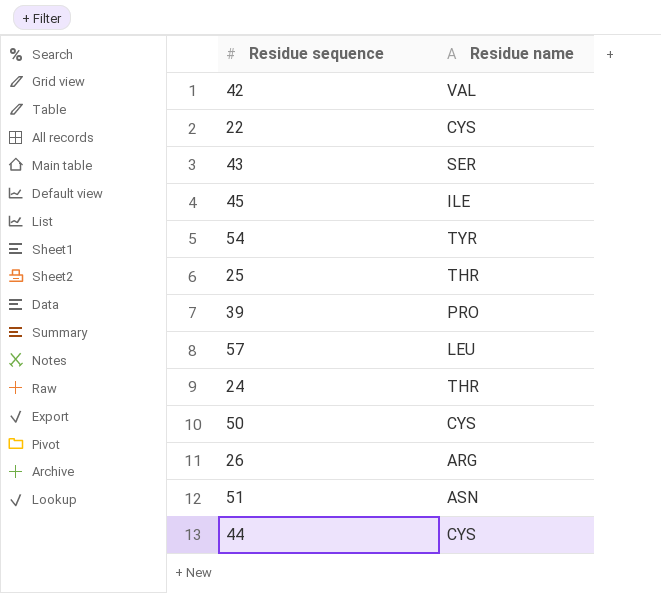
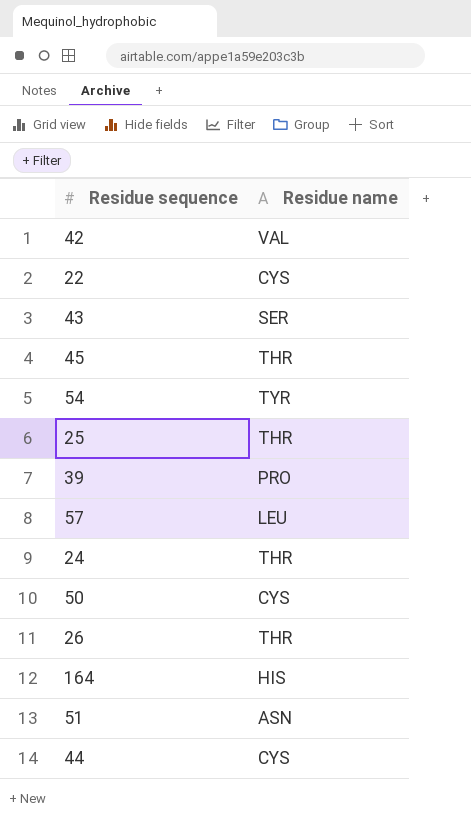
45 | Residue name: ILE -> THR
26 | Residue name: ARG -> THR
row 164: none -> HIS

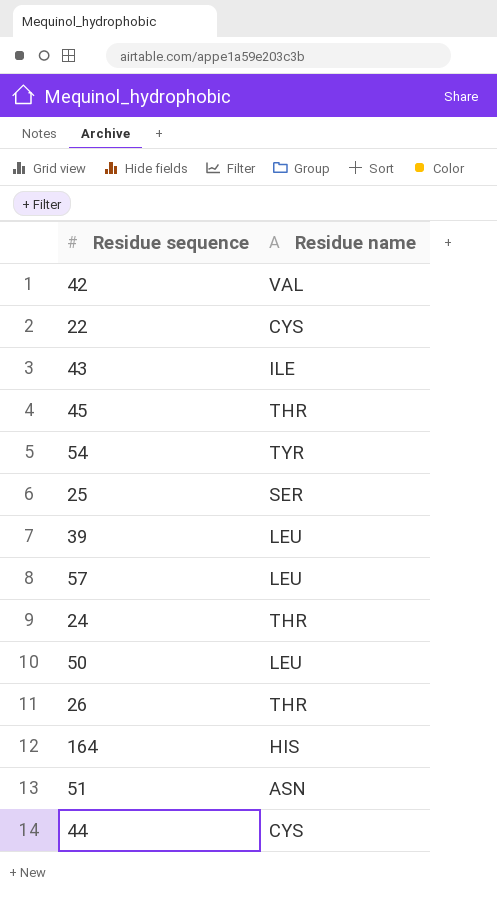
43 | Residue name: SER -> ILE
25 | Residue name: THR -> SER
39 | Residue name: PRO -> LEU
50 | Residue name: CYS -> LEU

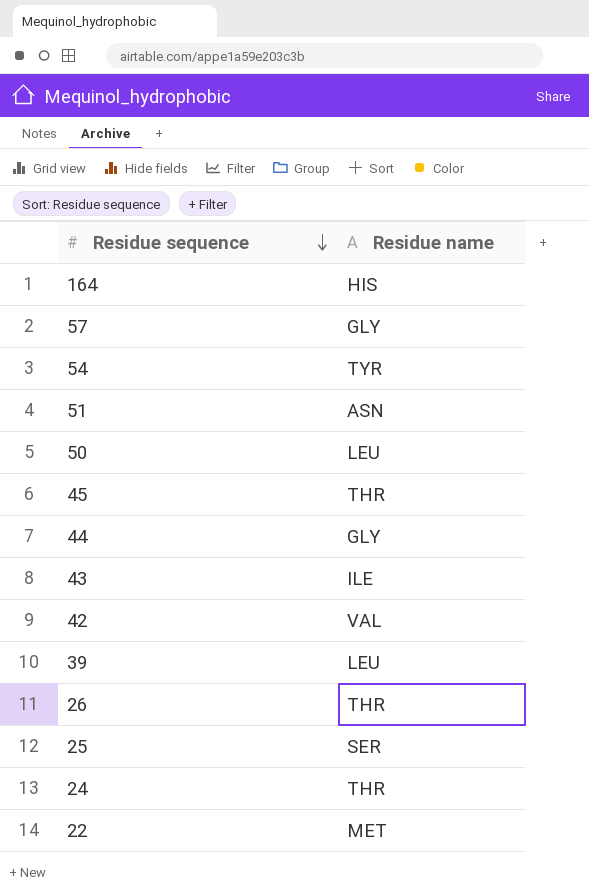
row order: none -> Residue sequence descending
57 | Residue name: LEU -> GLY
44 | Residue name: CYS -> GLY
22 | Residue name: CYS -> MET

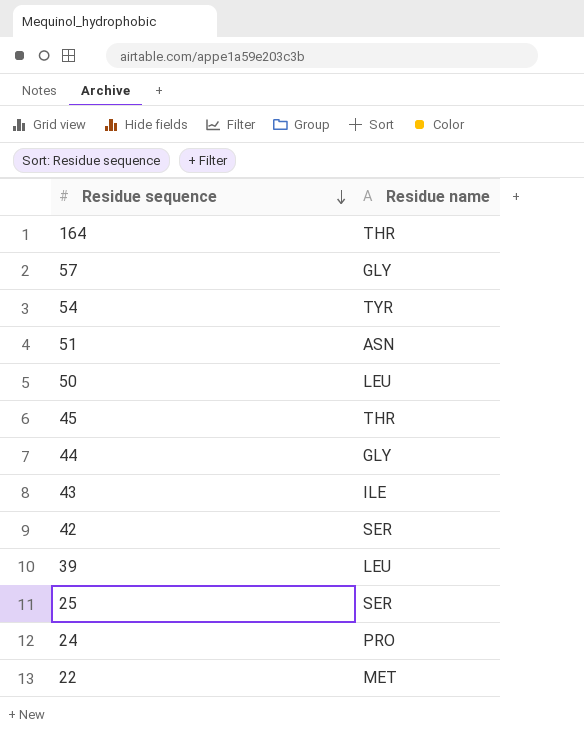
row 26: THR -> none
164 | Residue name: HIS -> THR
42 | Residue name: VAL -> SER
24 | Residue name: THR -> PRO

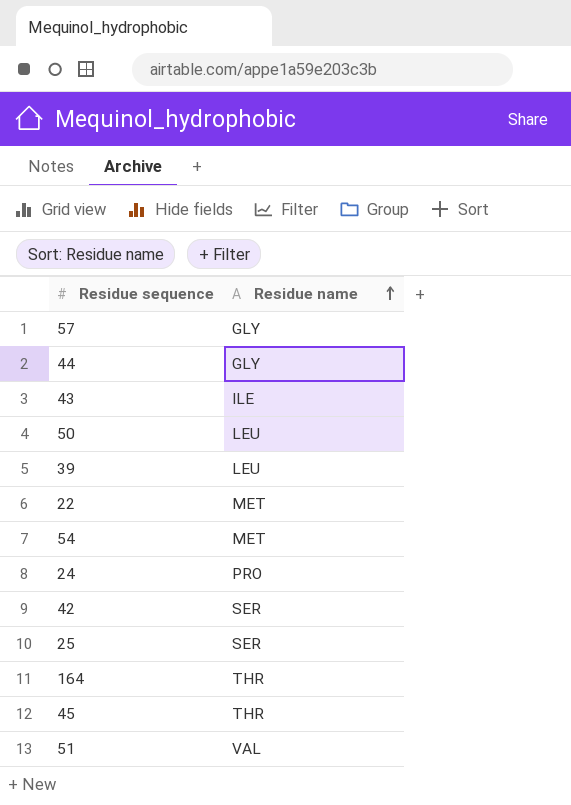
row order: Residue sequence descending -> Residue name ascending
54 | Residue name: TYR -> MET
51 | Residue name: ASN -> VAL

